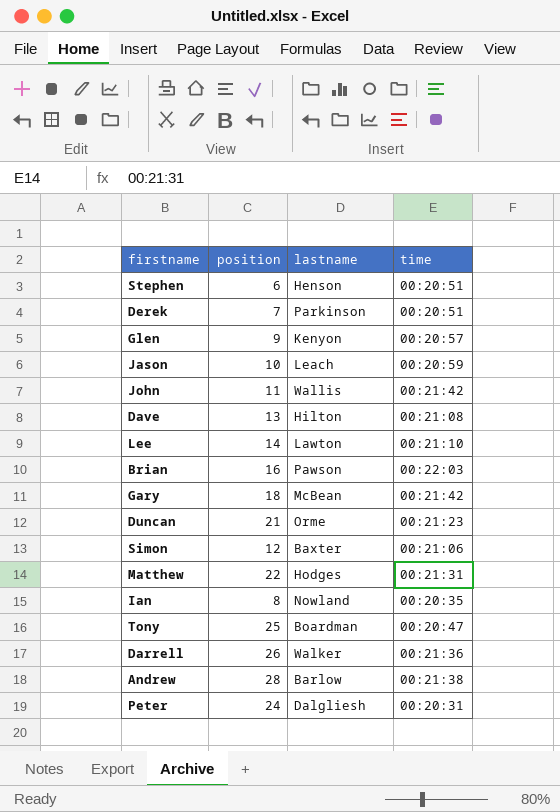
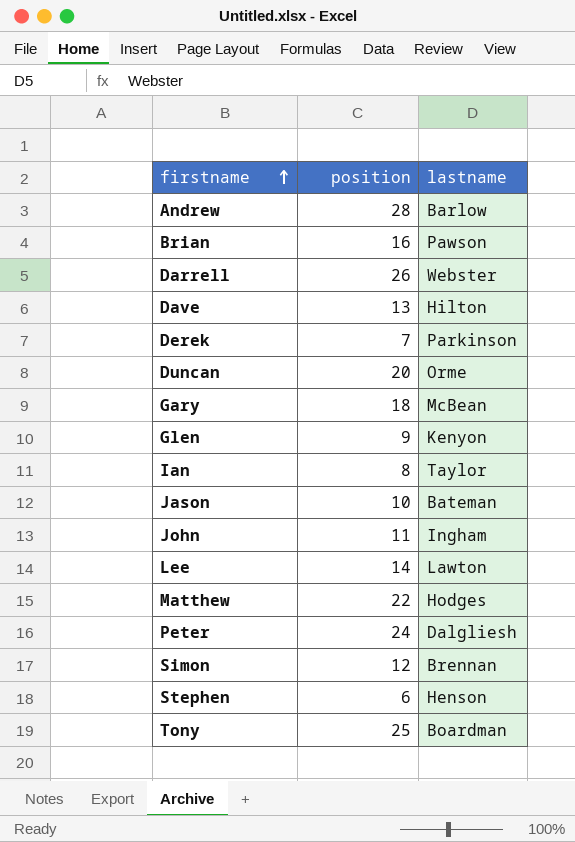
row order: none -> firstname ascending
column time | position: 4 -> none
Darrell | lastname: Walker -> Webster
Duncan | position: 21 -> 20
Ian | lastname: Nowland -> Taylor
Jason | lastname: Leach -> Bateman
John | lastname: Wallis -> Ingham
Simon | lastname: Baxter -> Brennan

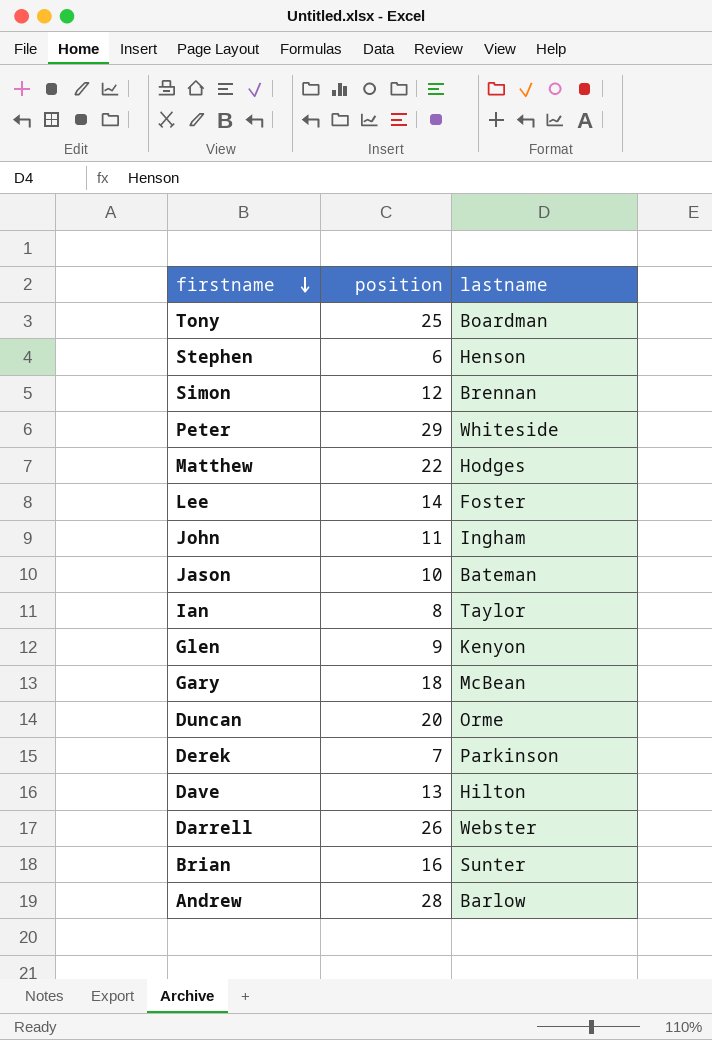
row order: firstname ascending -> firstname descending
Peter | position: 24 -> 29
Peter | lastname: Dalgliesh -> Whiteside
Lee | lastname: Lawton -> Foster
Brian | lastname: Pawson -> Sunter

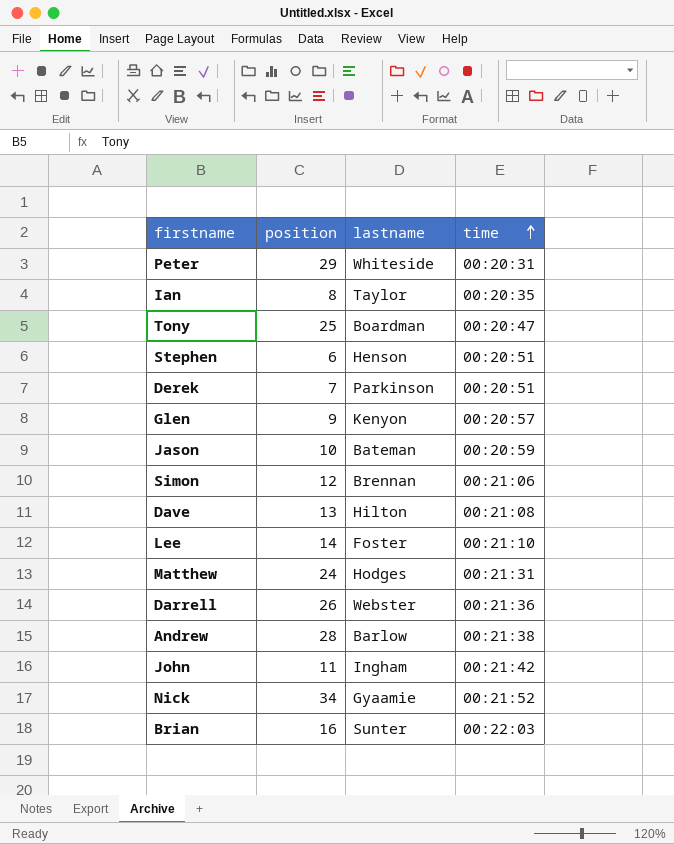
row order: firstname descending -> time ascending
column time | position: none -> 4
row Gary: 18 | McBean -> none
row Duncan: 20 | Orme -> none
Matthew | position: 22 -> 24
row Nick: none -> 34 | Gyaamie | 00:21:52

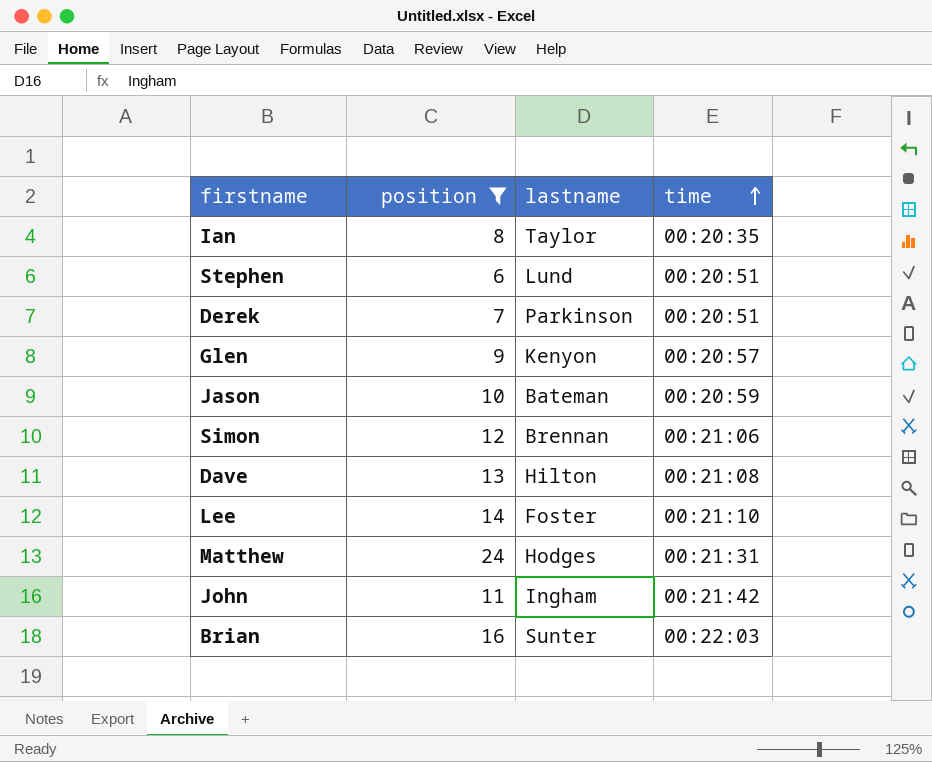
filter: none -> position <= 24
Stephen | lastname: Henson -> Lund

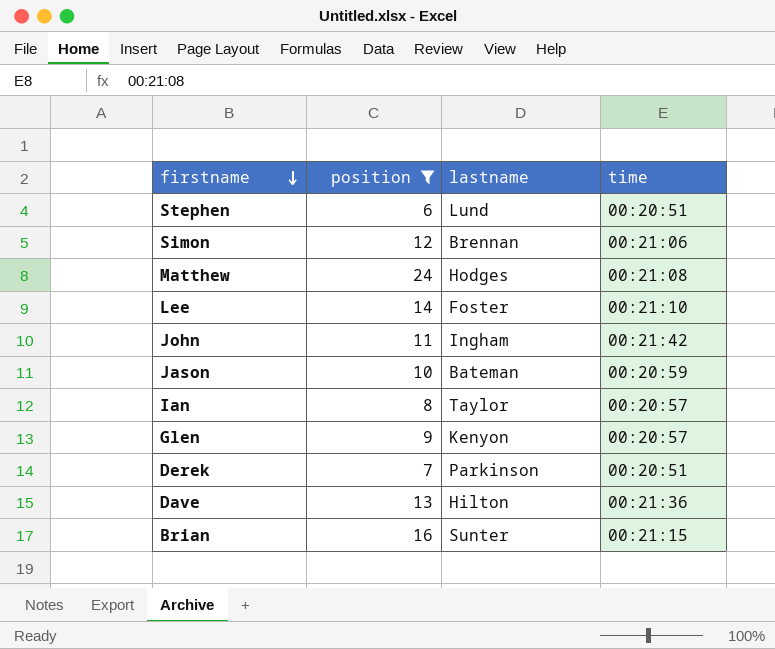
row order: time ascending -> firstname descending
Matthew | time: 00:21:31 -> 00:21:08
Ian | time: 00:20:35 -> 00:20:57
Dave | time: 00:21:08 -> 00:21:36
Brian | time: 00:22:03 -> 00:21:15

